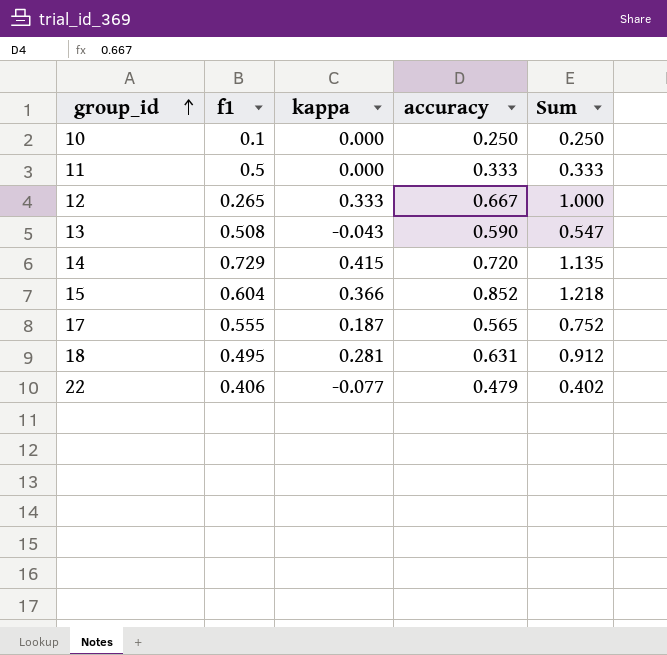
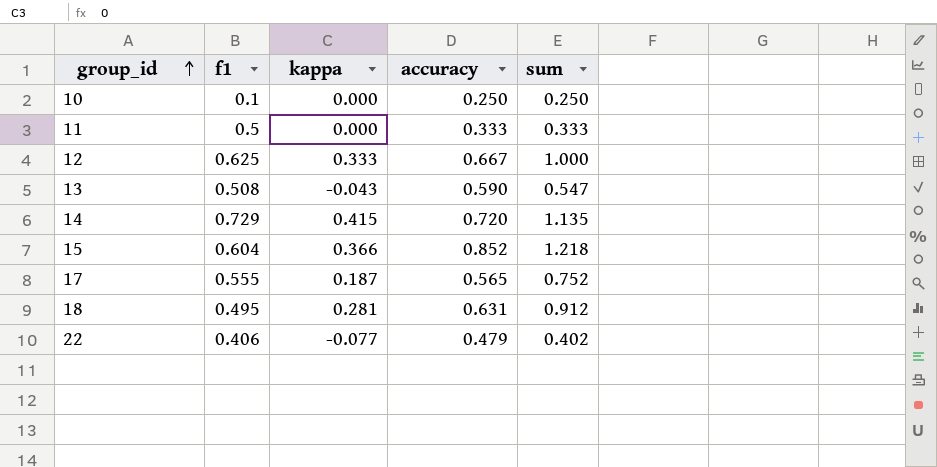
column name: Sum -> sum
12 | f1: 0.265 -> 0.625

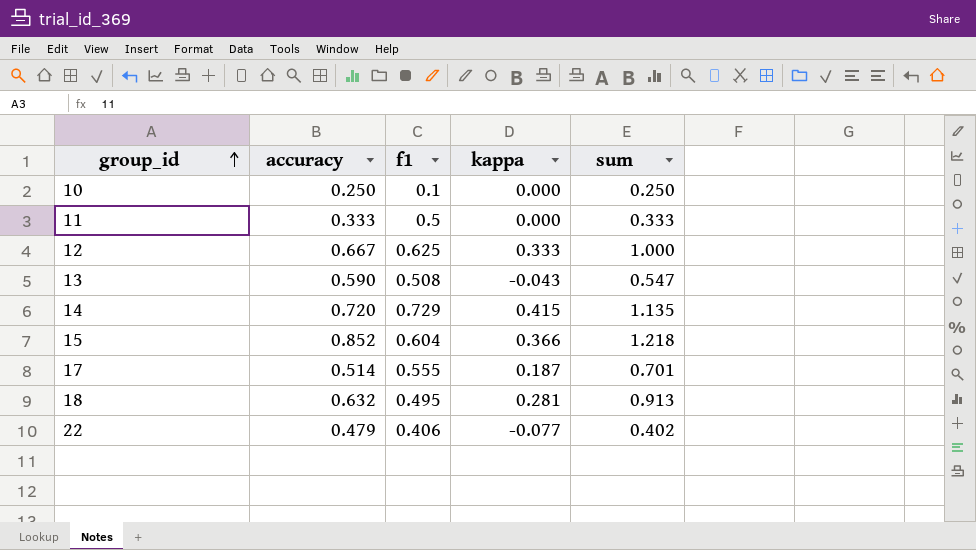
column accuracy | position: 4 -> 2
17 | accuracy: 0.565 -> 0.514
17 | sum: 0.752 -> 0.701
18 | accuracy: 0.631 -> 0.632
18 | sum: 0.912 -> 0.913

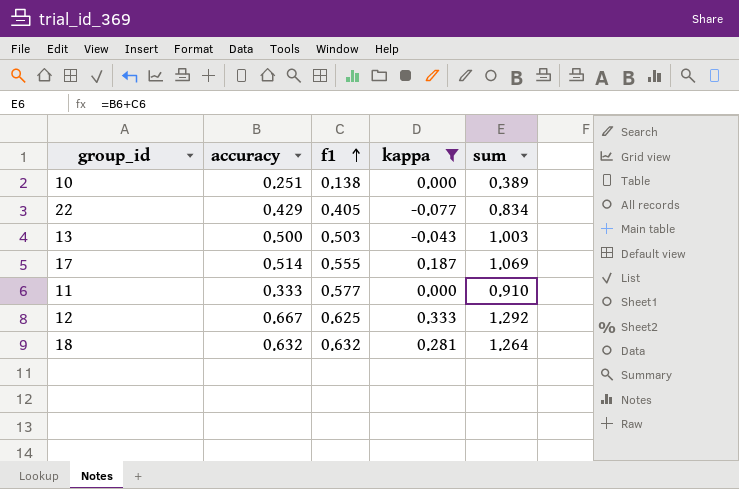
filter: none -> kappa <= 0.333
row order: group_id ascending -> f1 ascending
column sum | formula: [accuracy] + [kappa] -> [accuracy] + [f1]
10 | accuracy: 0.250 -> 0.251
10 | f1: 0.1 -> 0.138
22 | accuracy: 0.479 -> 0.429
22 | f1: 0.406 -> 0.405
13 | accuracy: 0.590 -> 0.500
13 | f1: 0.508 -> 0.503
11 | f1: 0.5 -> 0.577
18 | f1: 0.495 -> 0.632

